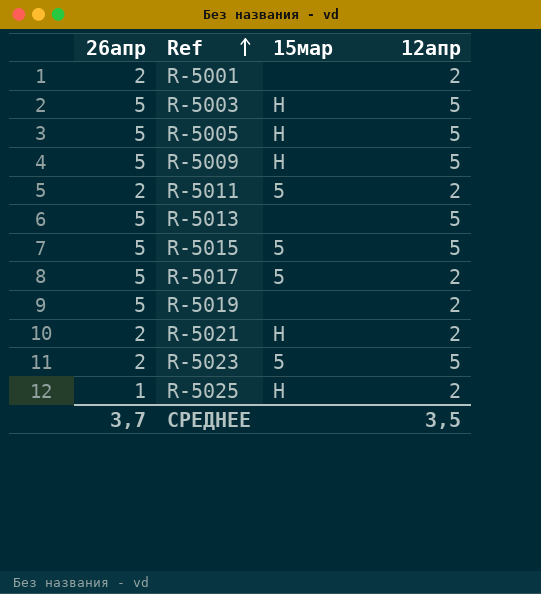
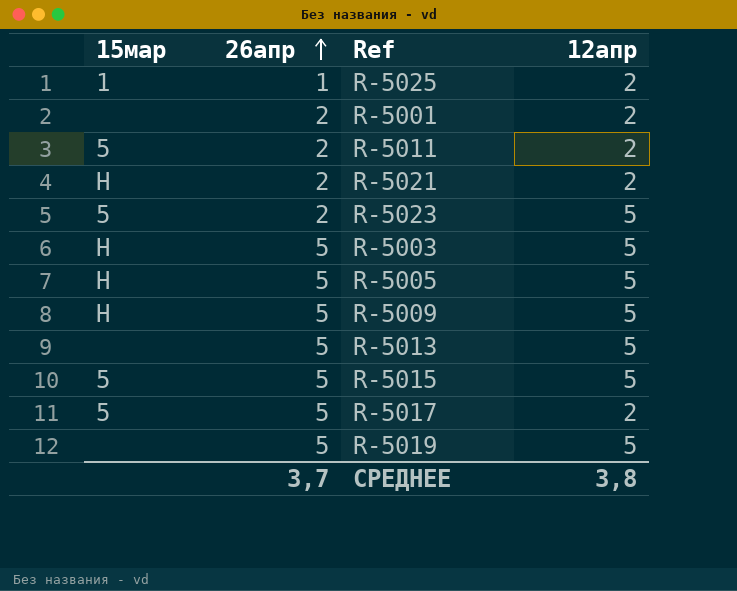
row order: Ref ascending -> 26апр ascending
column 15мар | position: 3 -> 1
R-5025 | 15мар: Н -> 1
R-5019 | 12апр: 2 -> 5
СРЕДНЕЕ | 12апр: 3,5 -> 3,8

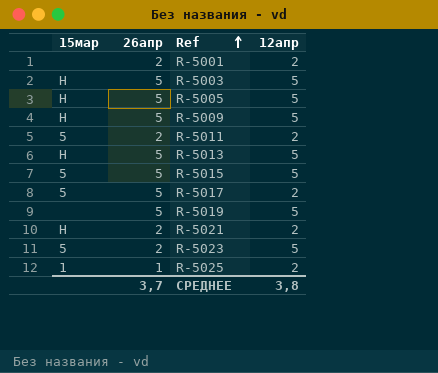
row order: 26апр ascending -> Ref ascending
R-5013 | 15мар: none -> Н

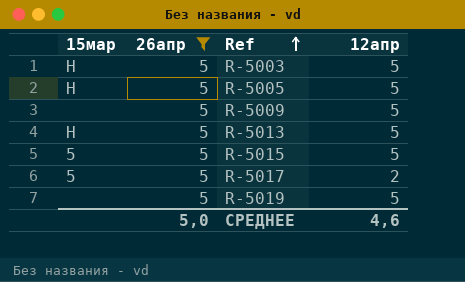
filter: none -> 26апр = 5
R-5009 | 15мар: Н -> none
СРЕДНЕЕ | 26апр: 3,7 -> 5,0
СРЕДНЕЕ | 12апр: 3,8 -> 4,6

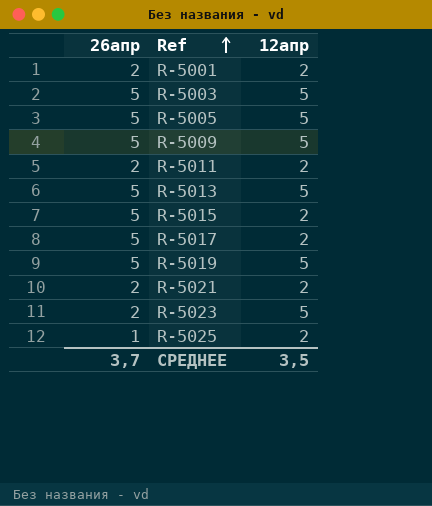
filter: 26апр = 5 -> none
column 15мар | position: 1 -> none
R-5015 | 12апр: 5 -> 2
СРЕДНЕЕ | 26апр: 5,0 -> 3,7
СРЕДНЕЕ | 12апр: 4,6 -> 3,5

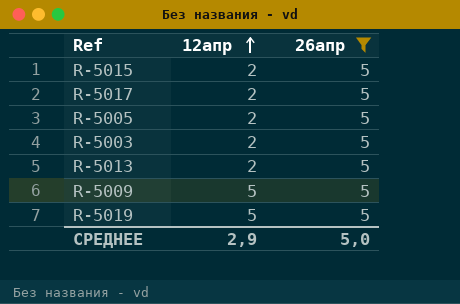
filter: none -> 26апр = 5
row order: Ref ascending -> 12апр ascending
column 26апр | position: 1 -> 3
R-5005 | 12апр: 5 -> 2
R-5003 | 12апр: 5 -> 2
R-5013 | 12апр: 5 -> 2
СРЕДНЕЕ | 12апр: 3,5 -> 2,9
СРЕДНЕЕ | 26апр: 3,7 -> 5,0

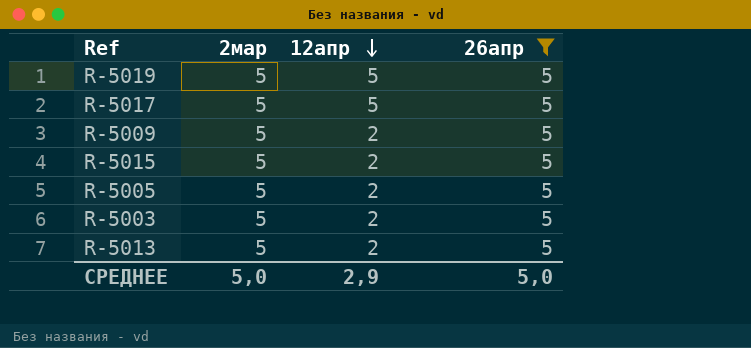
row order: 12апр ascending -> 12апр descending
column 2мар | position: none -> 2
R-5017 | 12апр: 2 -> 5
R-5009 | 12апр: 5 -> 2

